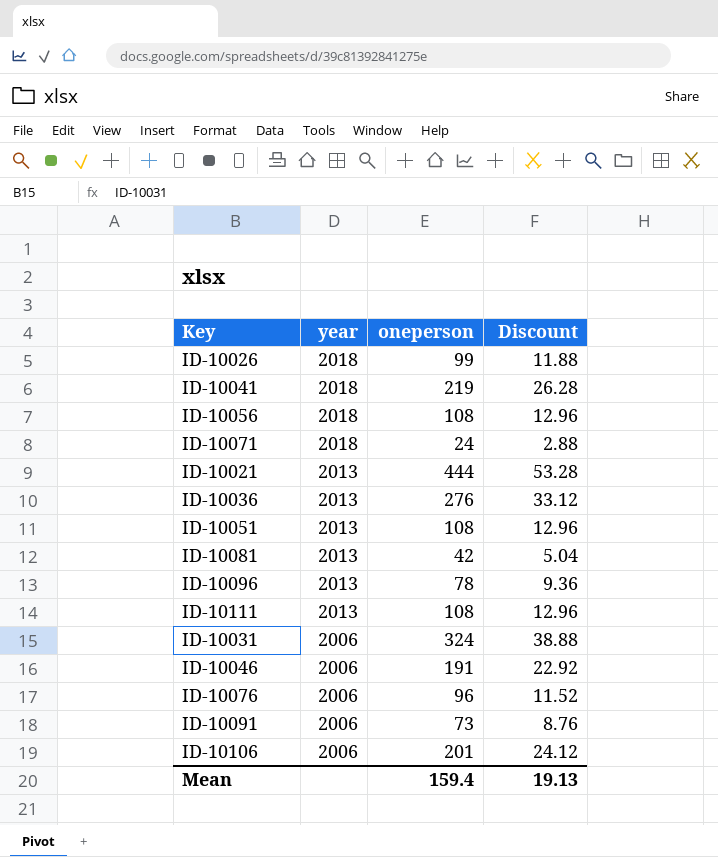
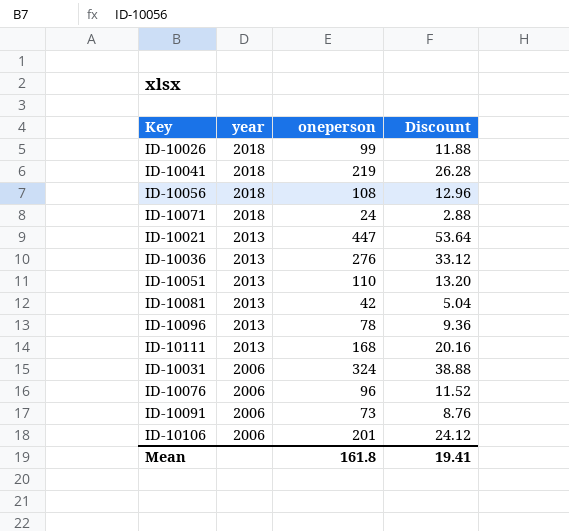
row ID-10046: 2006 | 191 | 22.92 -> none
ID-10021 | oneperson: 444 -> 447
ID-10021 | Discount: 53.28 -> 53.64
ID-10051 | oneperson: 108 -> 110
ID-10051 | Discount: 12.96 -> 13.20
ID-10111 | oneperson: 108 -> 168
ID-10111 | Discount: 12.96 -> 20.16
Mean | oneperson: 159.4 -> 161.8
Mean | Discount: 19.13 -> 19.41

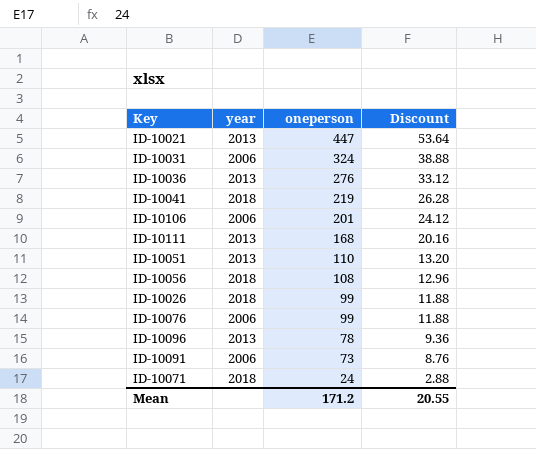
row order: year descending -> oneperson descending
row ID-10081: 2013 | 42 | 5.04 -> none
ID-10076 | oneperson: 96 -> 99
ID-10076 | Discount: 11.52 -> 11.88
Mean | oneperson: 161.8 -> 171.2
Mean | Discount: 19.41 -> 20.55

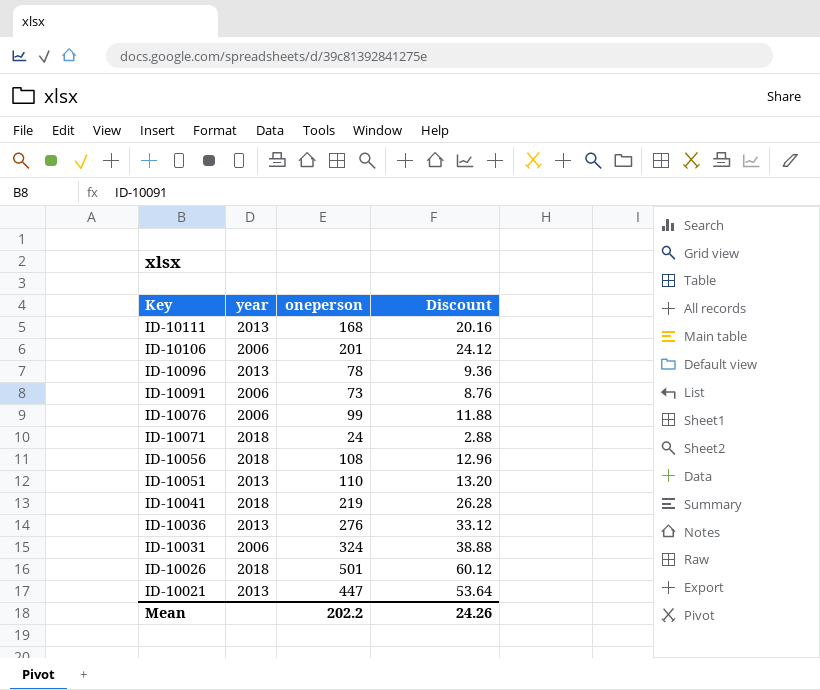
row order: oneperson descending -> Key descending
ID-10026 | oneperson: 99 -> 501
ID-10026 | Discount: 11.88 -> 60.12
Mean | oneperson: 171.2 -> 202.2
Mean | Discount: 20.55 -> 24.26

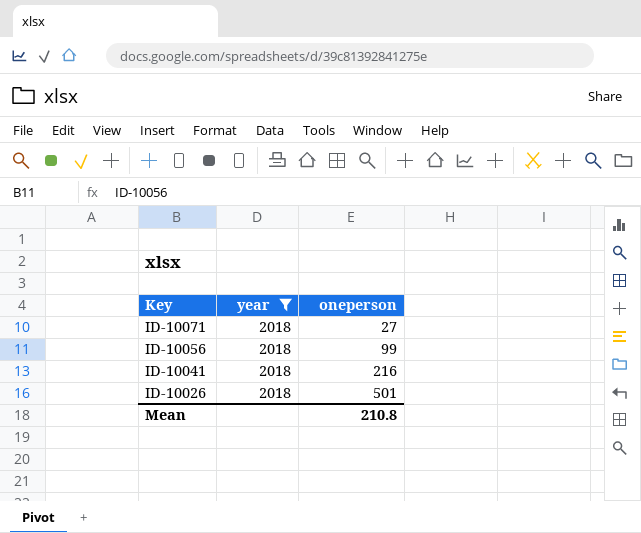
filter: none -> year = 2018
column Discount | formula: [oneperson] * 0.12 -> none
ID-10071 | oneperson: 24 -> 27
ID-10056 | oneperson: 108 -> 99
ID-10041 | oneperson: 219 -> 216
Mean | oneperson: 202.2 -> 210.8

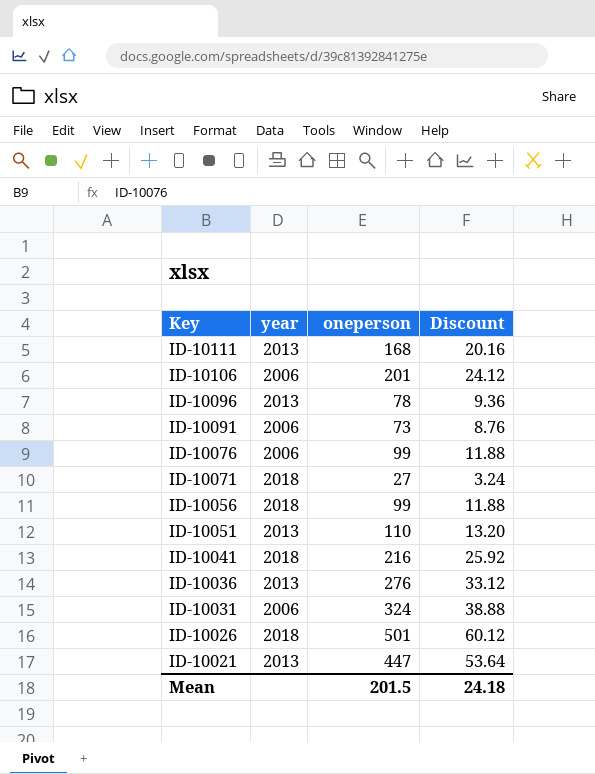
filter: year = 2018 -> none
column Discount | formula: none -> [oneperson] * 0.12
Mean | oneperson: 210.8 -> 201.5

